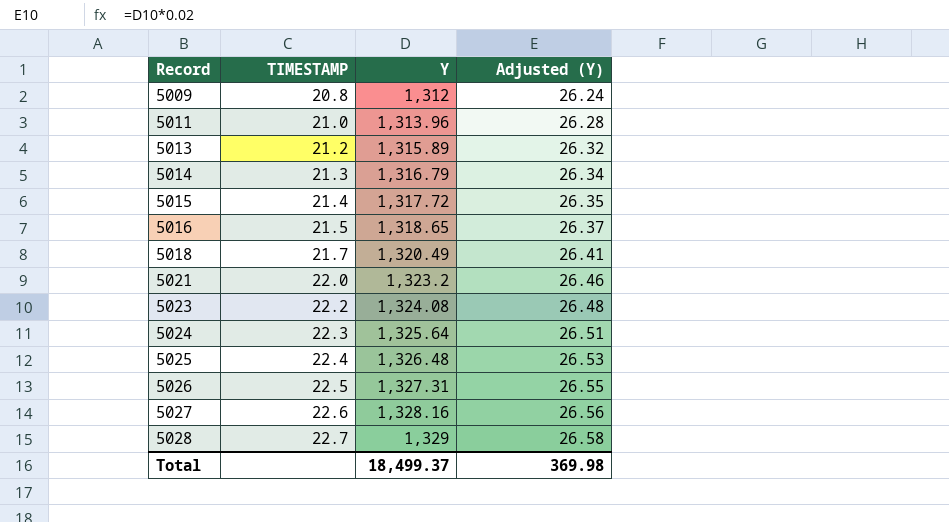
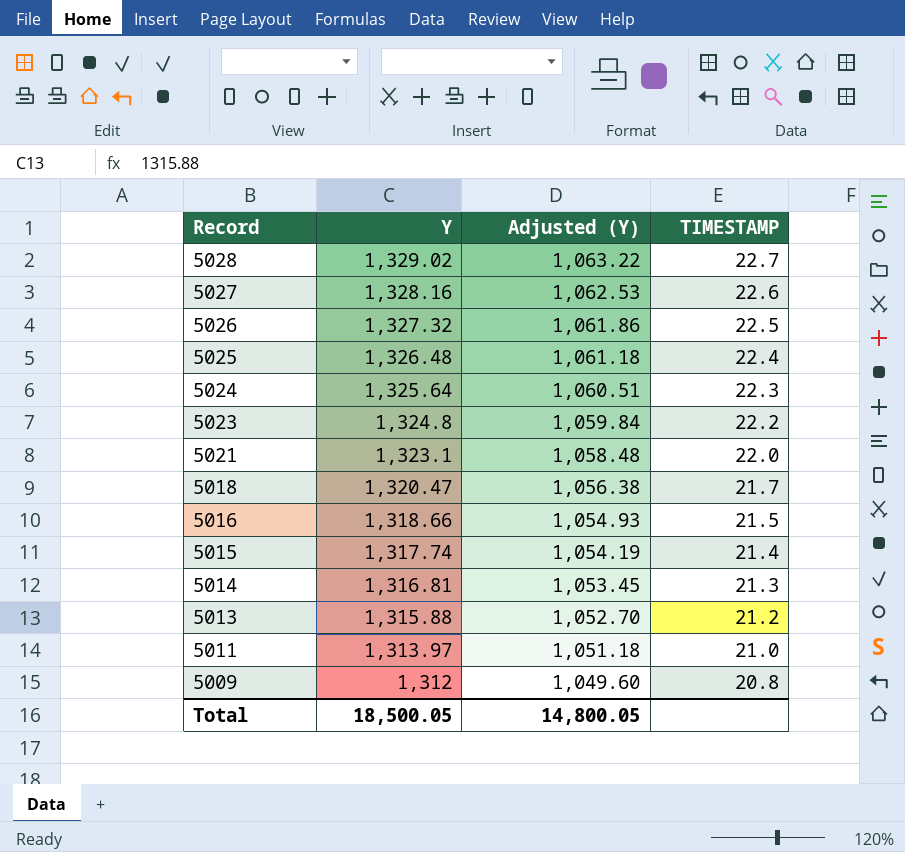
row order: Record ascending -> Record descending
column Adjusted (Y) | formula: [Y] * 0.02 -> [Y] * 0.8
column TIMESTAMP | position: 2 -> 4
5028 | Y: 1,329 -> 1,329.02
5026 | Y: 1,327.31 -> 1,327.32
5023 | Y: 1,324.08 -> 1,324.8
5021 | Y: 1,323.2 -> 1,323.1
5018 | Y: 1,320.49 -> 1,320.47
5016 | Y: 1,318.65 -> 1,318.66
5015 | Y: 1,317.72 -> 1,317.74
5014 | Y: 1,316.79 -> 1,316.81
5013 | Y: 1,315.89 -> 1,315.88
5011 | Y: 1,313.96 -> 1,313.97
Total | Y: 18,499.37 -> 18,500.05
Total | Adjusted (Y): 369.98 -> 14,800.05

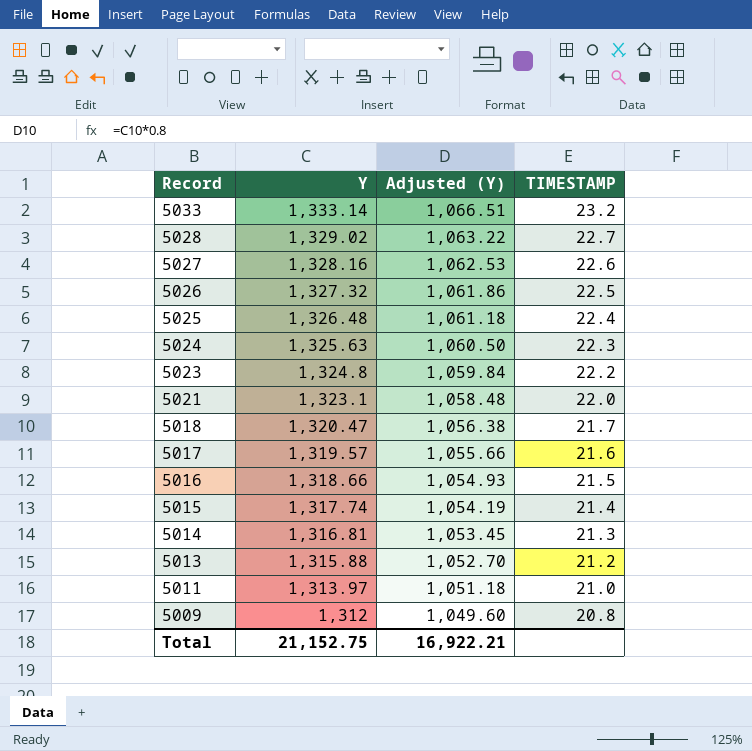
row 5033: none -> 1,333.14 | 1,066.51 | 23.2
5024 | Y: 1,325.64 -> 1,325.63
5024 | Adjusted (Y): 1,060.51 -> 1,060.50
row 5017: none -> 1,319.57 | 1,055.66 | 21.6
Total | Y: 18,500.05 -> 21,152.75
Total | Adjusted (Y): 14,800.05 -> 16,922.21

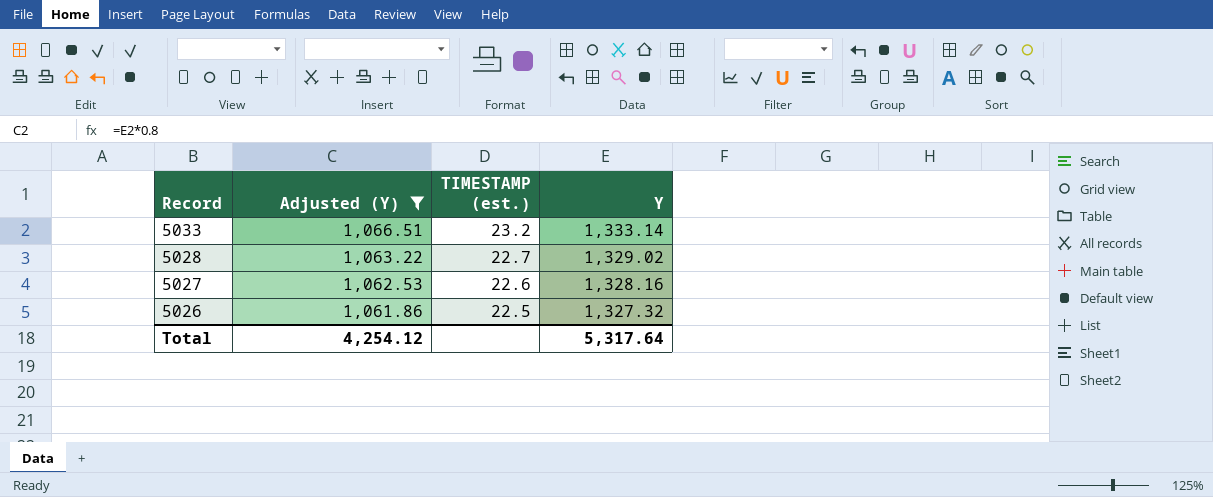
filter: none -> Adjusted (Y) >= 1,061.86
column name: TIMESTAMP -> TIMESTAMP (est.)
column Y | position: 2 -> 4
Total | Adjusted (Y): 16,922.21 -> 4,254.12
Total | Y: 21,152.75 -> 5,317.64

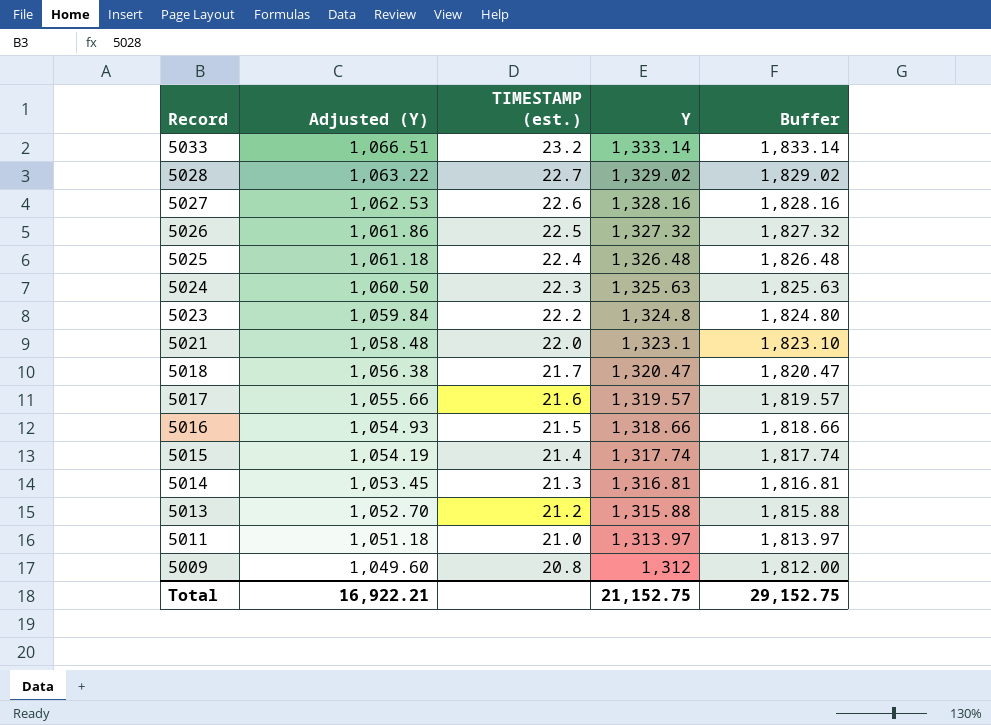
filter: Adjusted (Y) >= 1,061.86 -> none
column Buffer | formula: none -> [Y] + 500
Total | Adjusted (Y): 4,254.12 -> 16,922.21
Total | Y: 5,317.64 -> 21,152.75

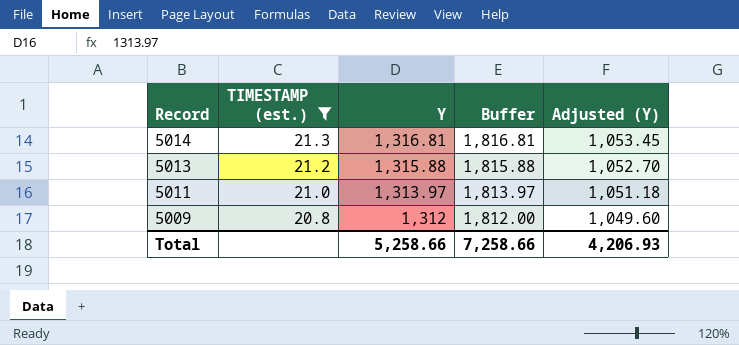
filter: none -> TIMESTAMP (est.) <= 21.3
column Adjusted (Y) | position: 2 -> 5
Total | Y: 21,152.75 -> 5,258.66
Total | Buffer: 29,152.75 -> 7,258.66
Total | Adjusted (Y): 16,922.21 -> 4,206.93

